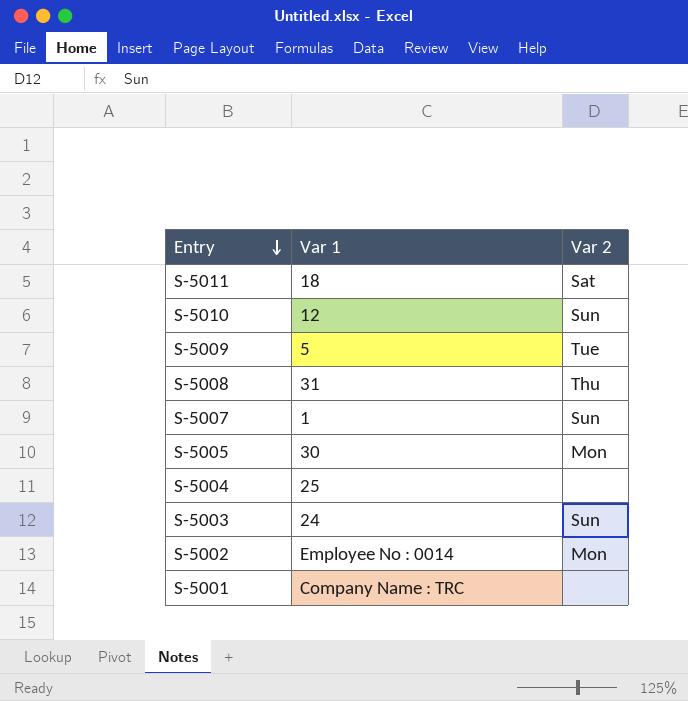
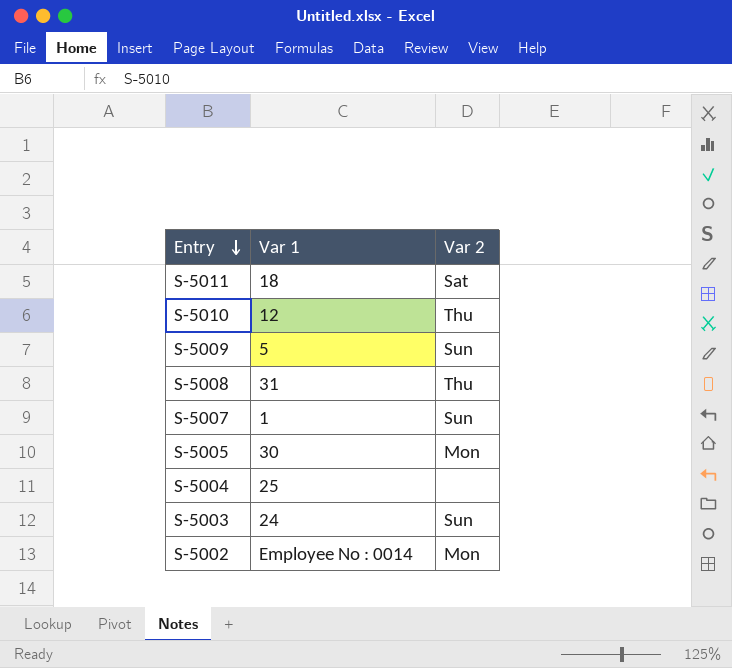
row S-5001: Company Name : TRC | none -> none
S-5010 | Var 2: Sun -> Thu
S-5009 | Var 2: Tue -> Sun

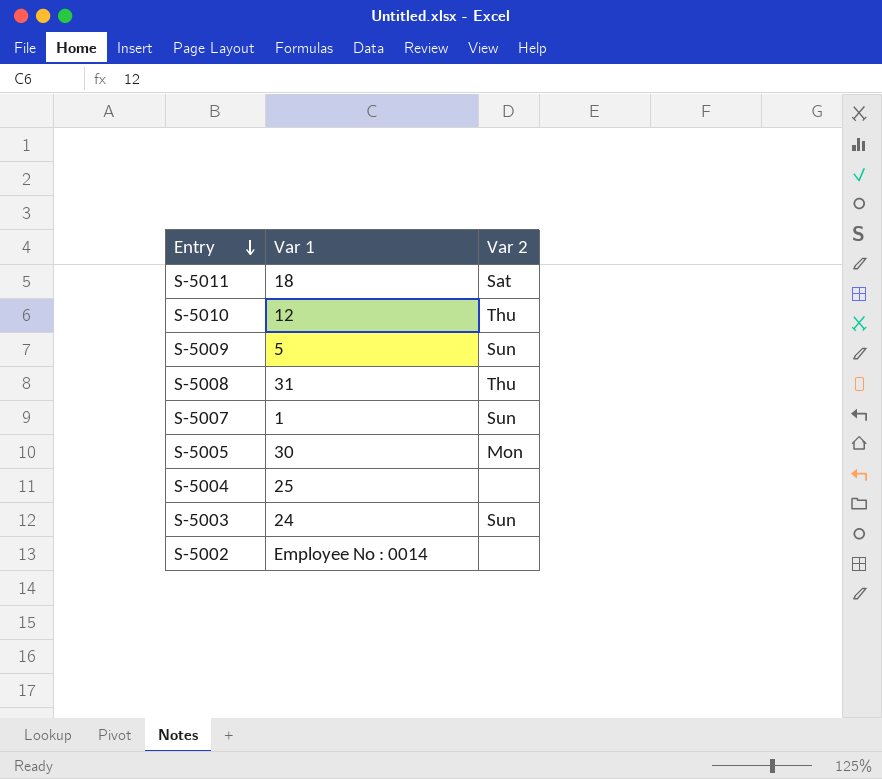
S-5002 | Var 2: Mon -> none

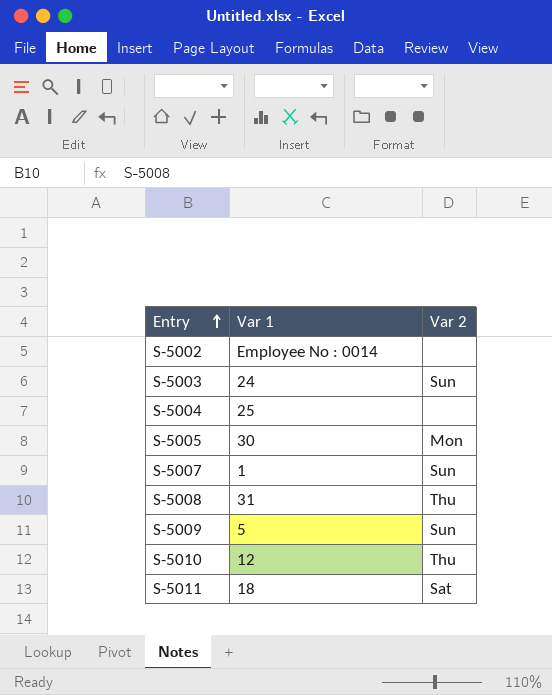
row order: Entry descending -> Entry ascending

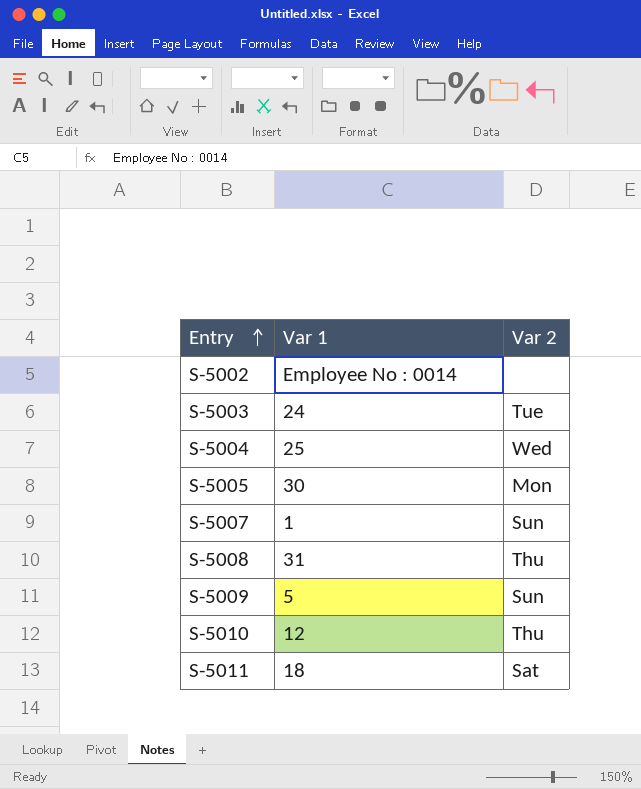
S-5003 | Var 2: Sun -> Tue
S-5004 | Var 2: none -> Wed

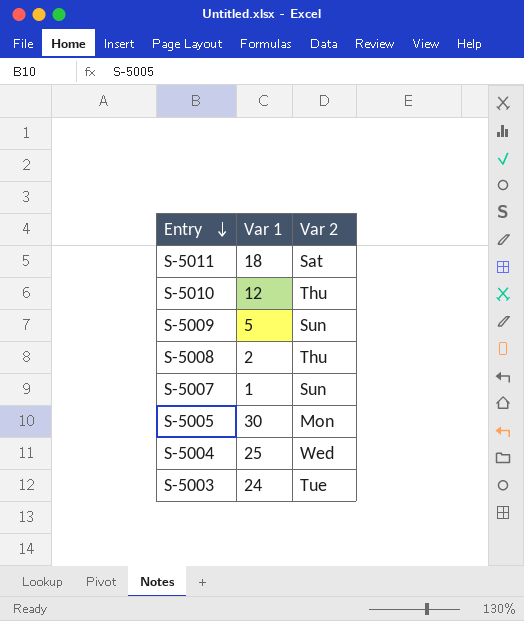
row order: Entry ascending -> Entry descending
row S-5002: Employee No : 0014 | none -> none
S-5008 | Var 1: 31 -> 2

